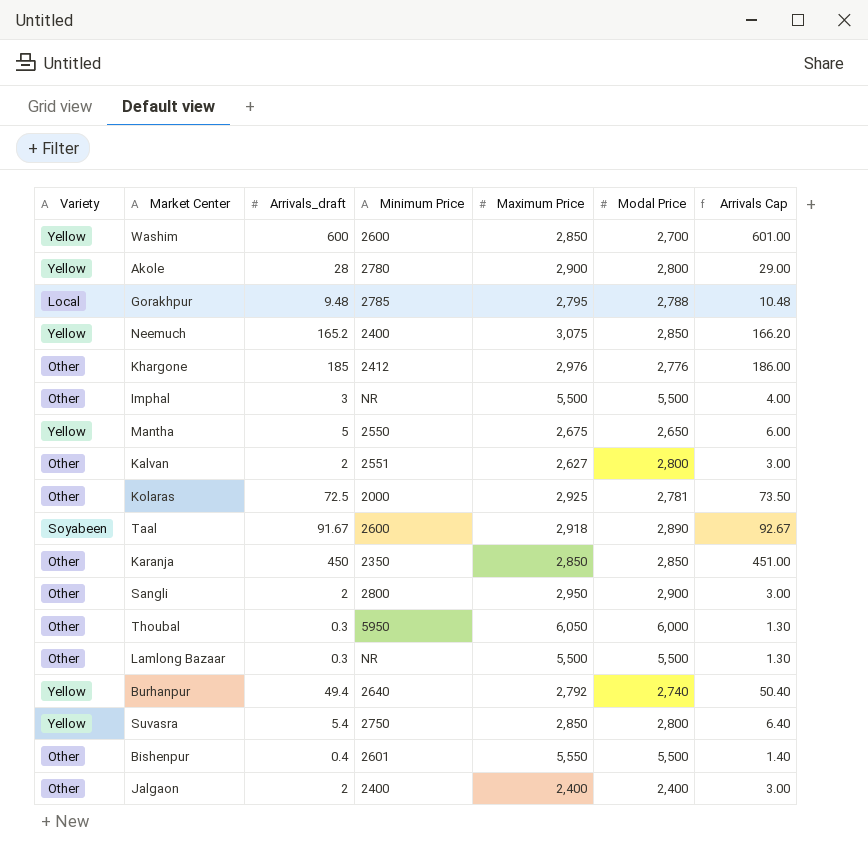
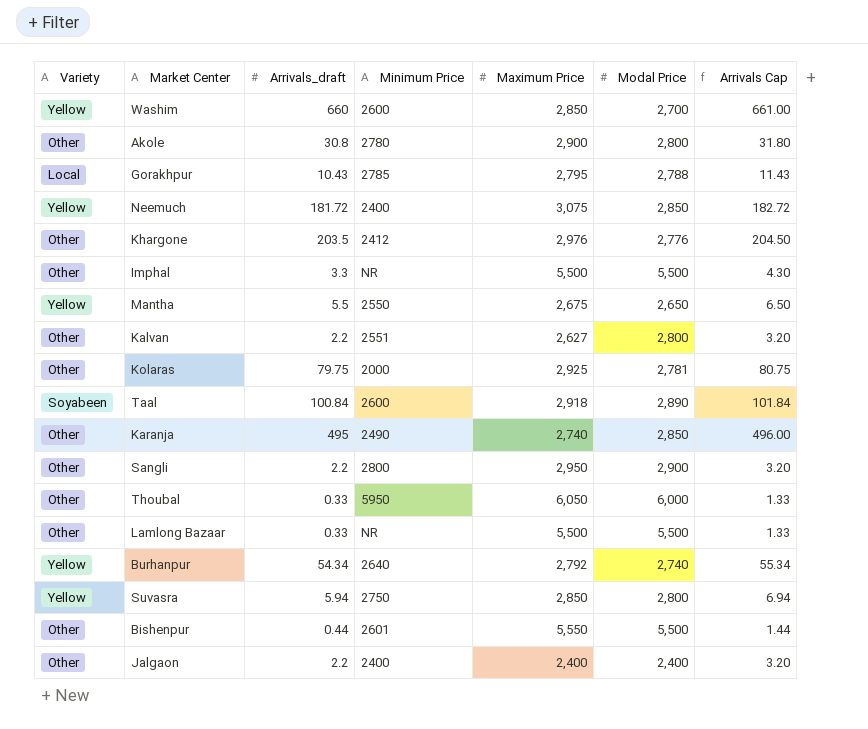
Washim | Arrivals_draft: 600 -> 660
Washim | Arrivals Cap: 601.00 -> 661.00
Akole | Variety: Yellow -> Other
Akole | Arrivals_draft: 28 -> 30.8
Akole | Arrivals Cap: 29.00 -> 31.80
Gorakhpur | Arrivals_draft: 9.48 -> 10.43
Gorakhpur | Arrivals Cap: 10.48 -> 11.43
Neemuch | Arrivals_draft: 165.2 -> 181.72
Neemuch | Arrivals Cap: 166.20 -> 182.72
Khargone | Arrivals_draft: 185 -> 203.5
Khargone | Arrivals Cap: 186.00 -> 204.50
Imphal | Arrivals_draft: 3 -> 3.3
Imphal | Arrivals Cap: 4.00 -> 4.30
Mantha | Arrivals_draft: 5 -> 5.5
Mantha | Arrivals Cap: 6.00 -> 6.50
Kalvan | Arrivals_draft: 2 -> 2.2
Kalvan | Arrivals Cap: 3.00 -> 3.20
Kolaras | Arrivals_draft: 72.5 -> 79.75
Kolaras | Arrivals Cap: 73.50 -> 80.75
Taal | Arrivals_draft: 91.67 -> 100.84
Taal | Arrivals Cap: 92.67 -> 101.84
Karanja | Arrivals_draft: 450 -> 495
Karanja | Minimum Price: 2350 -> 2490
Karanja | Maximum Price: 2,850 -> 2,740
Karanja | Arrivals Cap: 451.00 -> 496.00
Sangli | Arrivals_draft: 2 -> 2.2
Sangli | Arrivals Cap: 3.00 -> 3.20
Thoubal | Arrivals_draft: 0.3 -> 0.33
Thoubal | Arrivals Cap: 1.30 -> 1.33
Lamlong Bazaar | Arrivals_draft: 0.3 -> 0.33
Lamlong Bazaar | Arrivals Cap: 1.30 -> 1.33
Burhanpur | Arrivals_draft: 49.4 -> 54.34
Burhanpur | Arrivals Cap: 50.40 -> 55.34
Suvasra | Arrivals_draft: 5.4 -> 5.94
Suvasra | Arrivals Cap: 6.40 -> 6.94
Bishenpur | Arrivals_draft: 0.4 -> 0.44
Bishenpur | Arrivals Cap: 1.40 -> 1.44
Jalgaon | Arrivals_draft: 2 -> 2.2
Jalgaon | Arrivals Cap: 3.00 -> 3.20

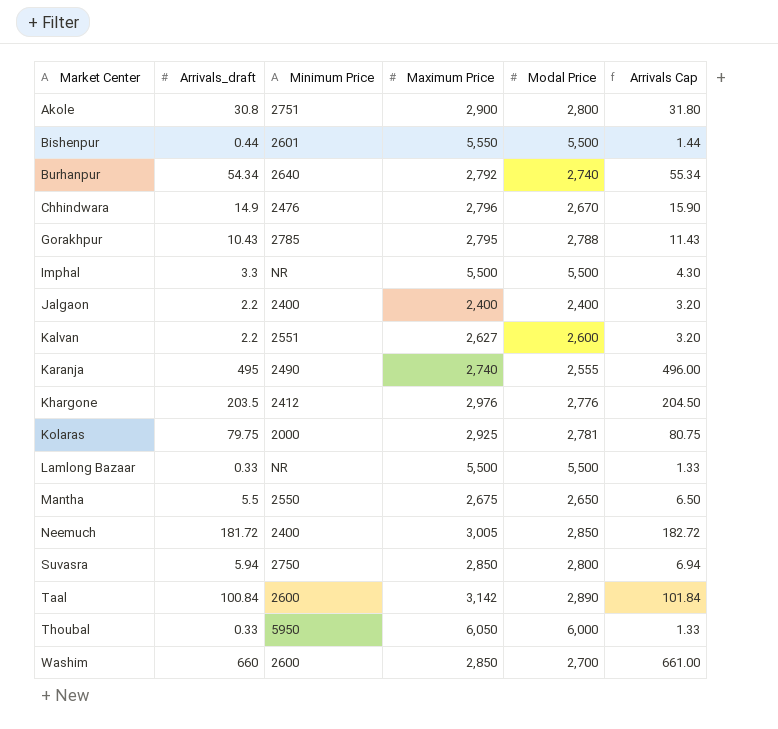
row order: none -> Market Center ascending
column Variety | position: 1 -> none
row Sangli: Other | 2.2 | 2800 | 2,950 | 2,900 | 3.20 -> none
Akole | Minimum Price: 2780 -> 2751
row Chhindwara: none -> 14.9 | 2476 | 2,796 | 2,670 | 15.90
Kalvan | Modal Price: 2,800 -> 2,600
Karanja | Modal Price: 2,850 -> 2,555
Neemuch | Maximum Price: 3,075 -> 3,005
Taal | Maximum Price: 2,918 -> 3,142

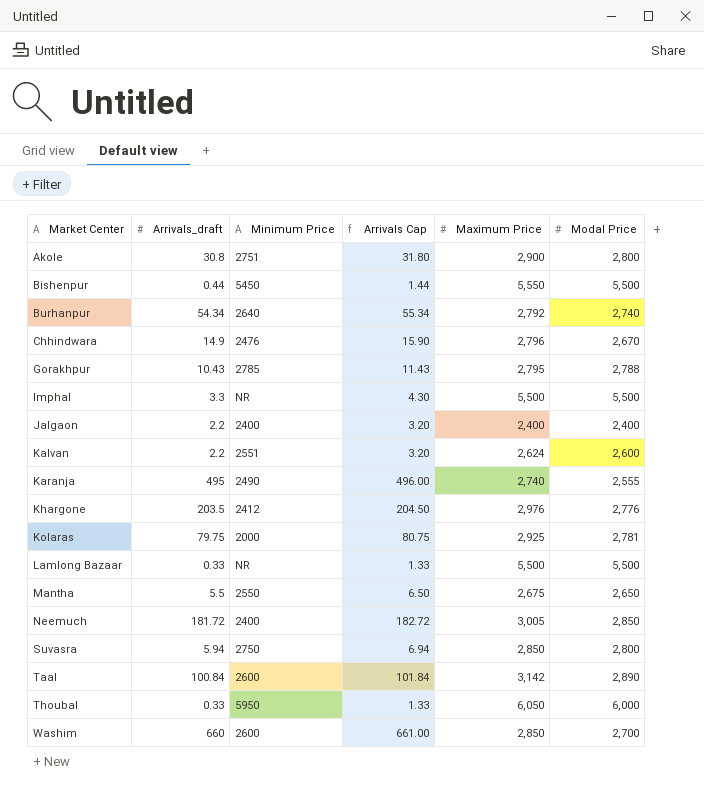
column Arrivals Cap | position: 6 -> 4
Bishenpur | Minimum Price: 2601 -> 5450
Kalvan | Maximum Price: 2,627 -> 2,624

